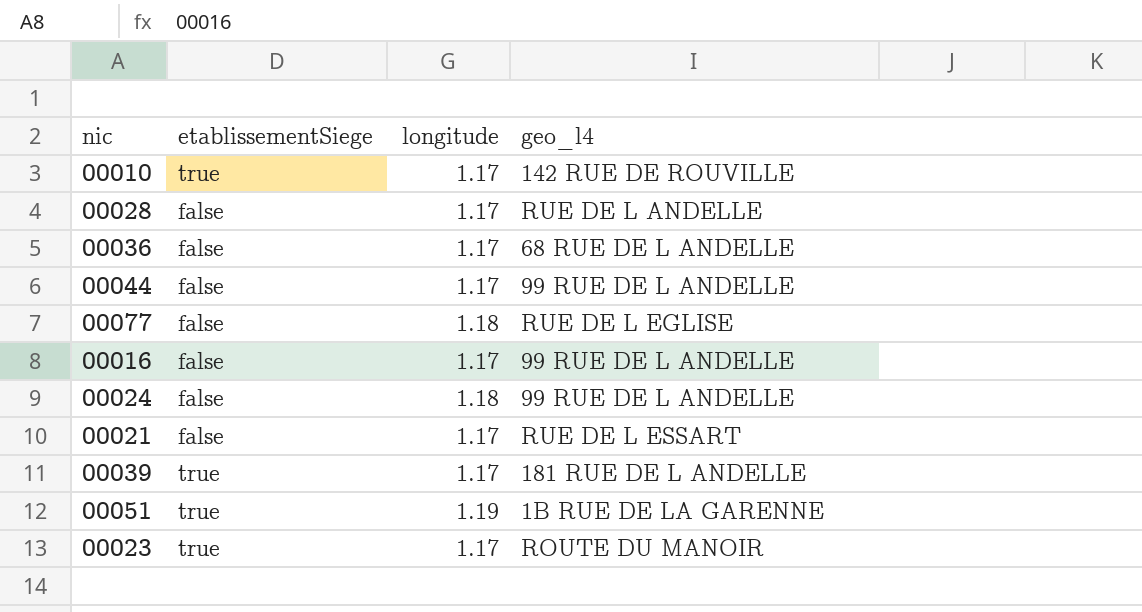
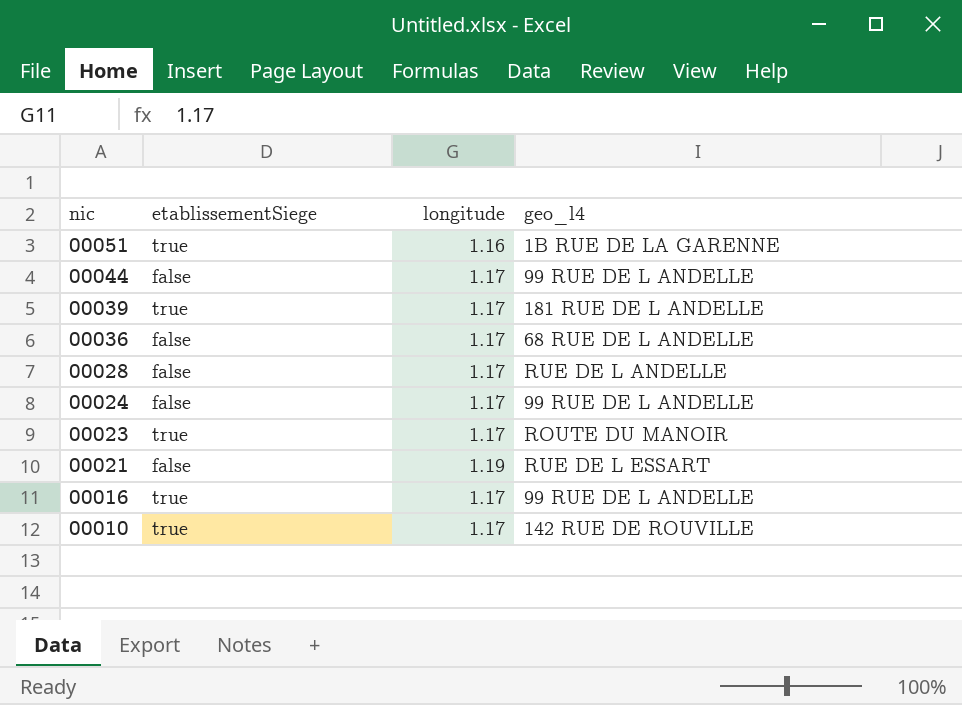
row order: none -> nic descending
row 00077: false | 1.18 | RUE DE L EGLISE -> none
00051 | longitude: 1.19 -> 1.16
00024 | longitude: 1.18 -> 1.17
00021 | longitude: 1.17 -> 1.19
00016 | etablissementSiege: false -> true

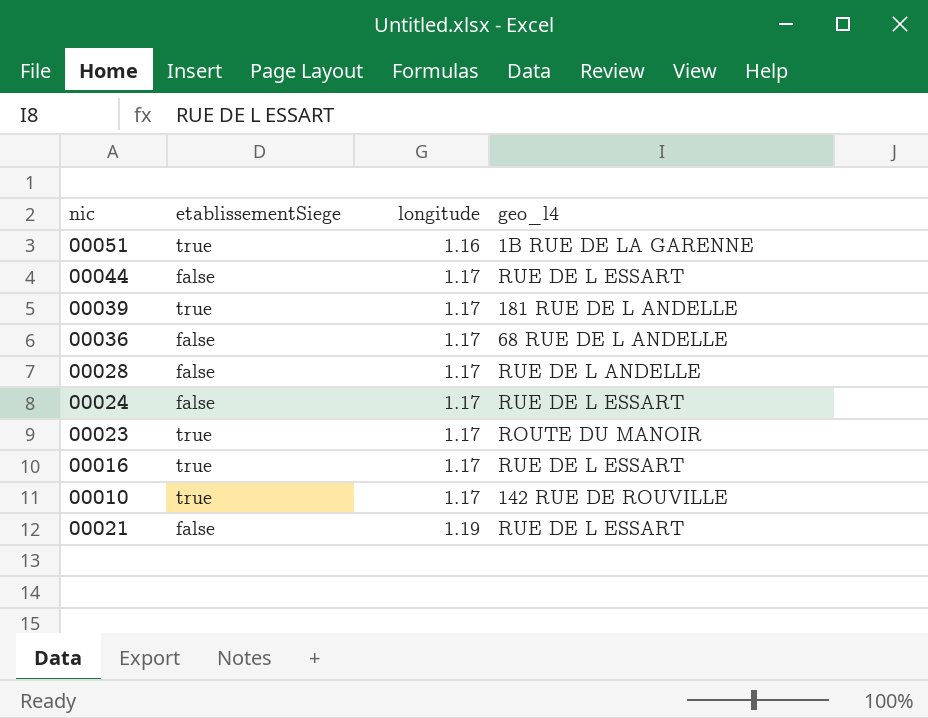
row order: nic descending -> longitude ascending
00044 | geo_l4: 99 RUE DE L ANDELLE -> RUE DE L ESSART
00024 | geo_l4: 99 RUE DE L ANDELLE -> RUE DE L ESSART
00016 | geo_l4: 99 RUE DE L ANDELLE -> RUE DE L ESSART

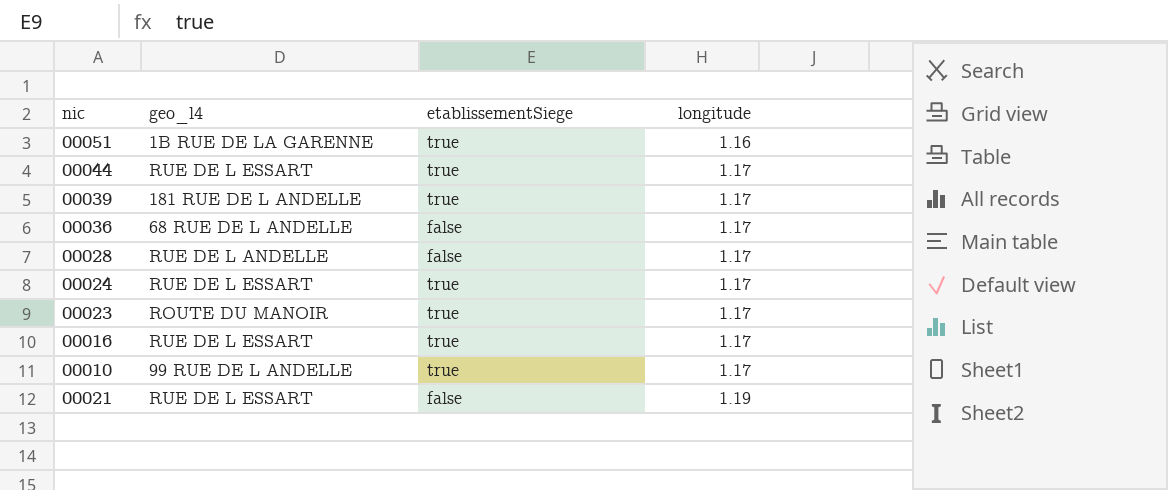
column geo_l4 | position: 4 -> 2
00044 | etablissementSiege: false -> true
00024 | etablissementSiege: false -> true
00010 | geo_l4: 142 RUE DE ROUVILLE -> 99 RUE DE L ANDELLE

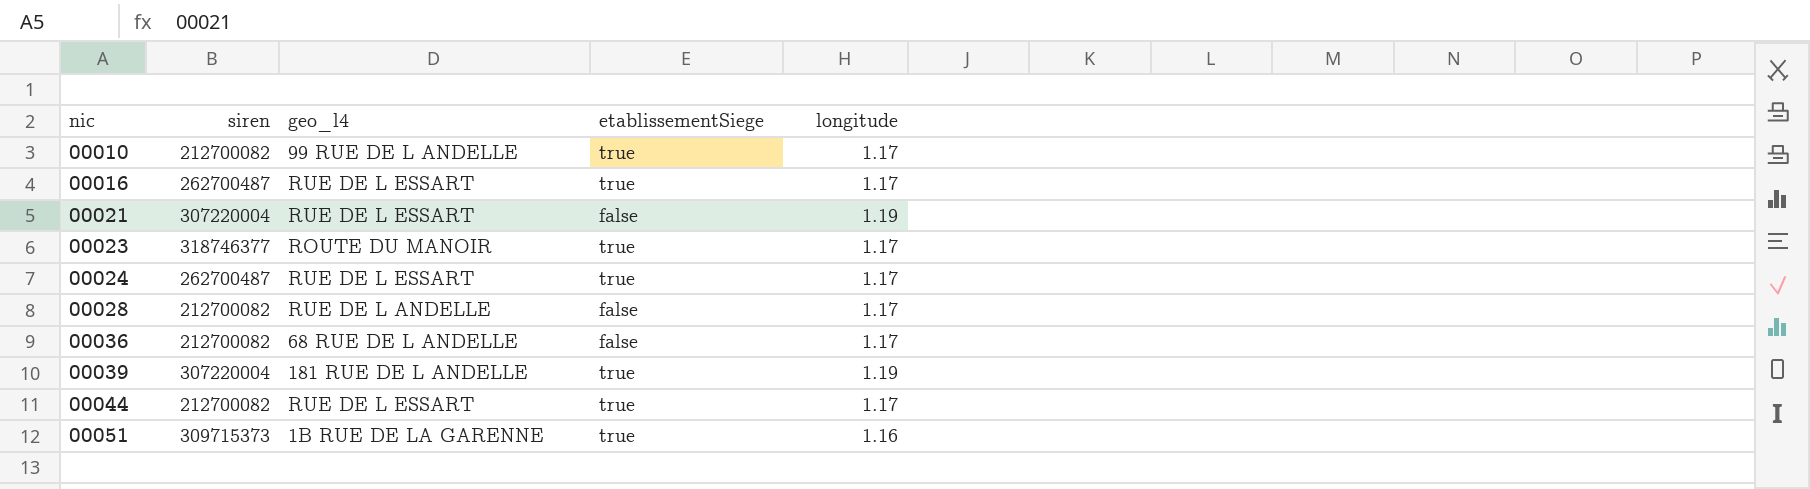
row order: longitude ascending -> nic ascending
column siren | position: none -> 2
00039 | longitude: 1.17 -> 1.19

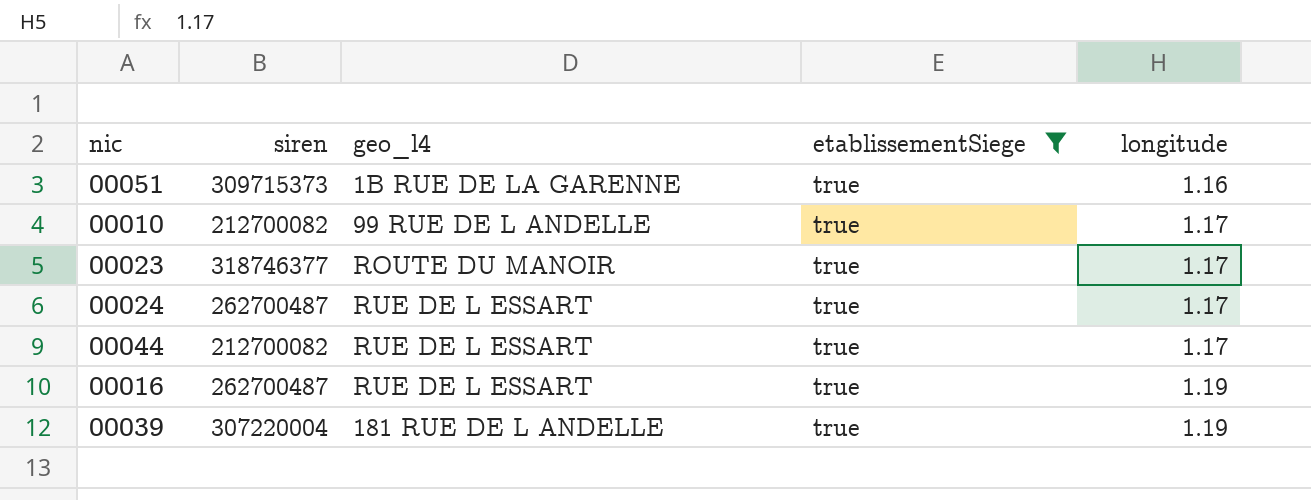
filter: none -> etablissementSiege = true
row order: nic ascending -> longitude ascending
00016 | longitude: 1.17 -> 1.19

